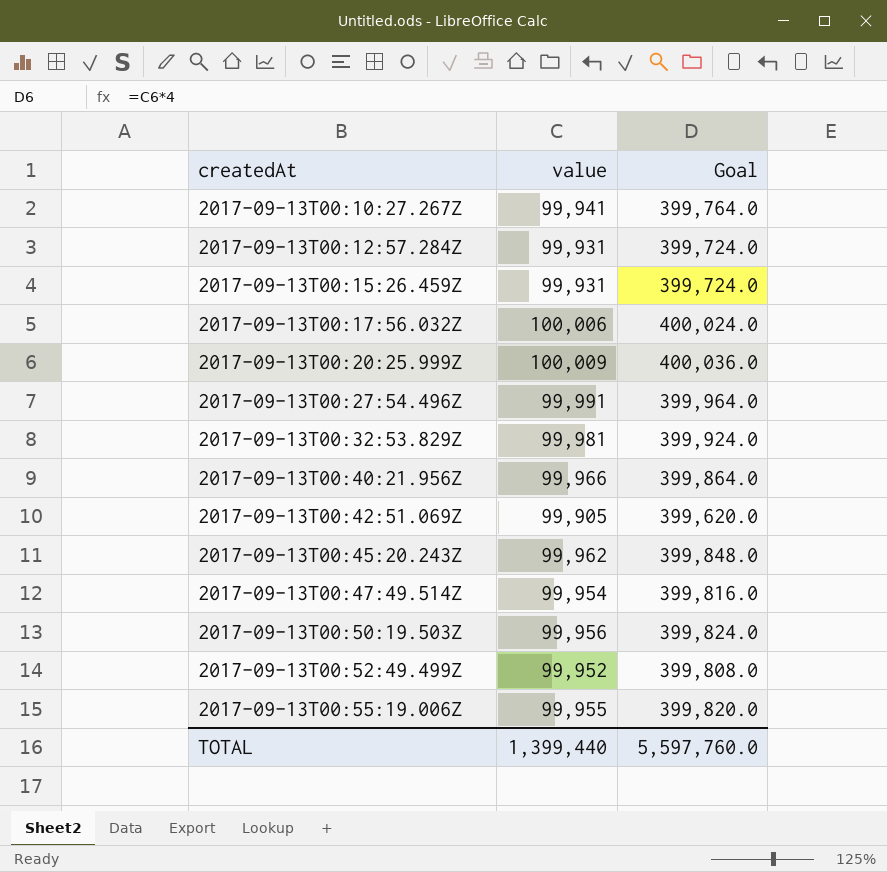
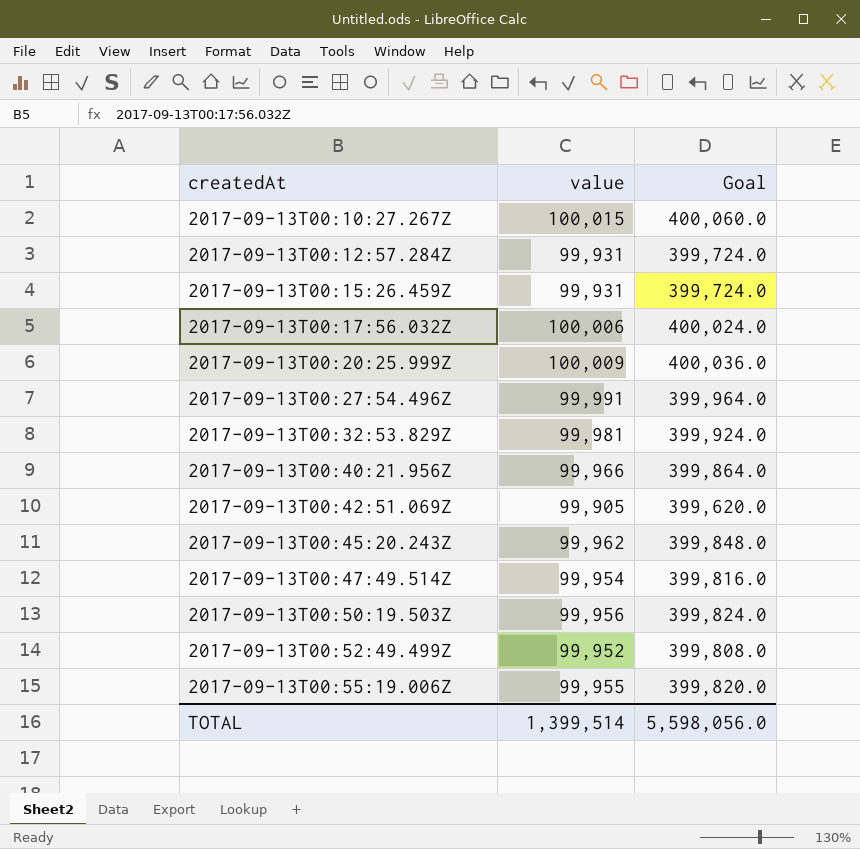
2017-09-13T00:10:27.267Z | value: 99,941 -> 100,015
2017-09-13T00:10:27.267Z | Goal: 399,764.0 -> 400,060.0
TOTAL | value: 1,399,440 -> 1,399,514
TOTAL | Goal: 5,597,760.0 -> 5,598,056.0

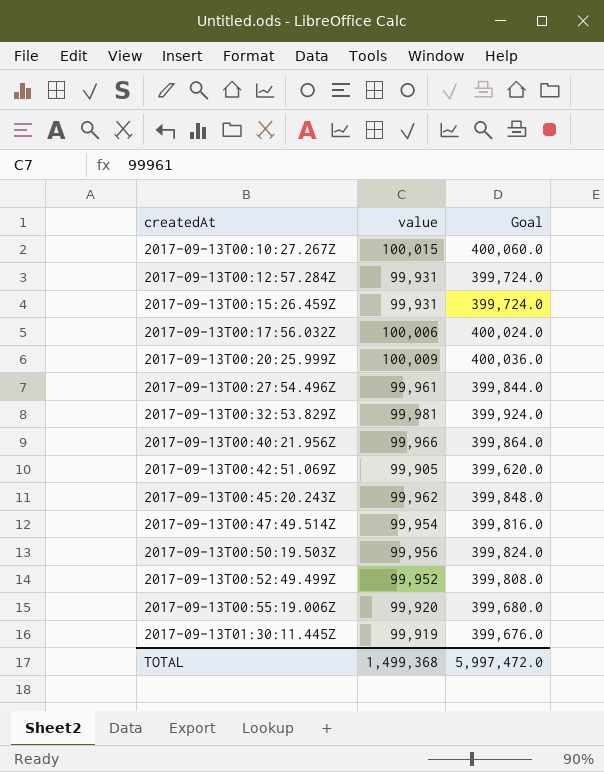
2017-09-13T00:27:54.496Z | value: 99,991 -> 99,961
2017-09-13T00:27:54.496Z | Goal: 399,964.0 -> 399,844.0
2017-09-13T00:55:19.006Z | value: 99,955 -> 99,920
2017-09-13T00:55:19.006Z | Goal: 399,820.0 -> 399,680.0
row 2017-09-13T01:30:11.445Z: none -> 99,919 | 399,676.0
TOTAL | value: 1,399,514 -> 1,499,368
TOTAL | Goal: 5,598,056.0 -> 5,997,472.0

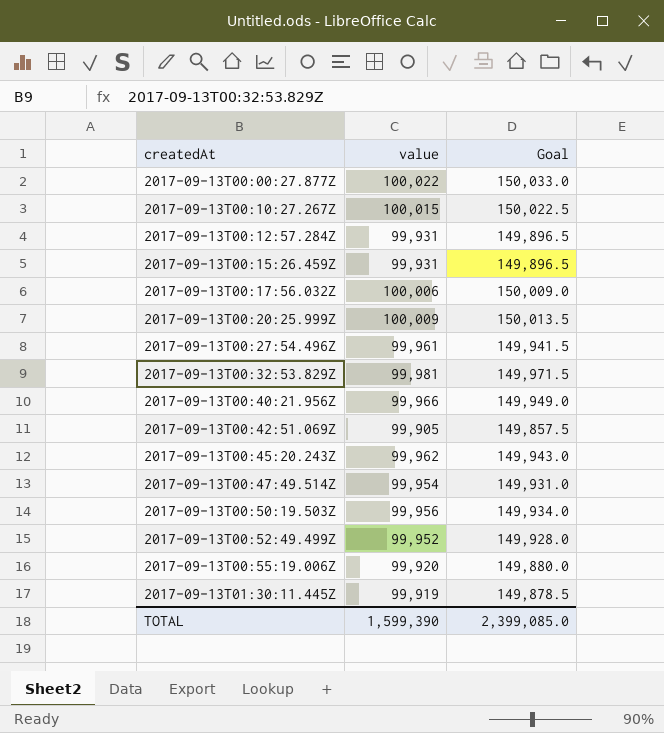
column Goal | formula: [value] * 4 -> [value] * 1.5
row 2017-09-13T00:00:27.877Z: none -> 100,022 | 150,033.0
TOTAL | value: 1,499,368 -> 1,599,390
TOTAL | Goal: 5,997,472.0 -> 2,399,085.0

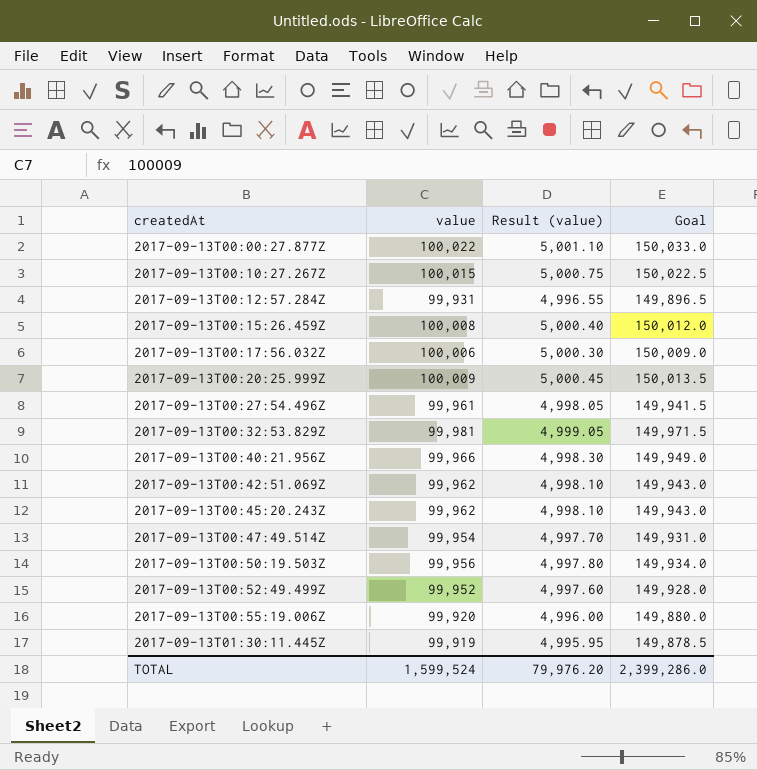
column Result (value) | formula: none -> [value] * 0.05
2017-09-13T00:15:26.459Z | value: 99,931 -> 100,008
2017-09-13T00:15:26.459Z | Goal: 149,896.5 -> 150,012.0
2017-09-13T00:42:51.069Z | value: 99,905 -> 99,962
2017-09-13T00:42:51.069Z | Goal: 149,857.5 -> 149,943.0
TOTAL | value: 1,599,390 -> 1,599,524
TOTAL | Goal: 2,399,085.0 -> 2,399,286.0

